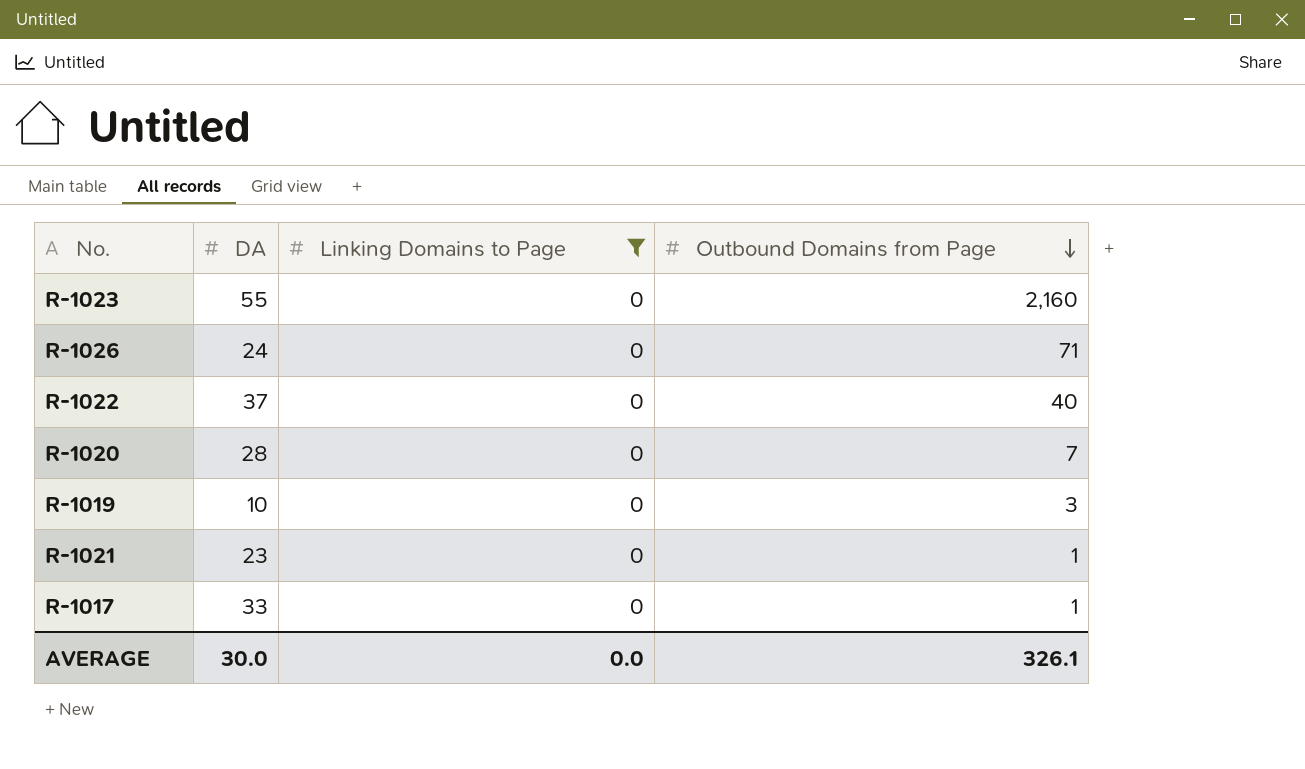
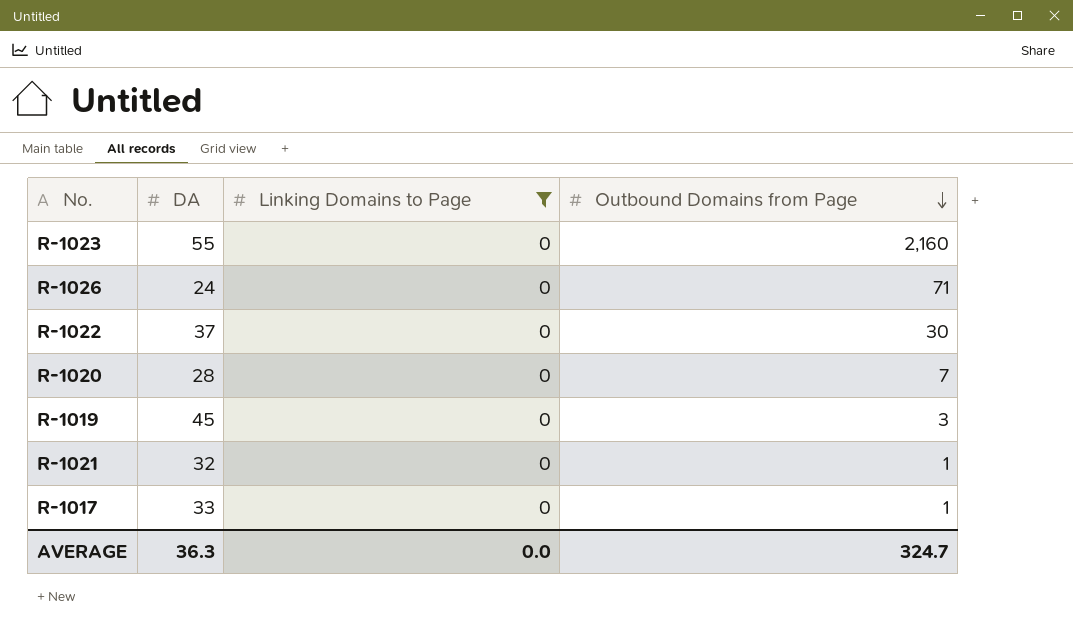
R-1022 | Outbound Domains from Page: 40 -> 30
R-1019 | DA: 10 -> 45
R-1021 | DA: 23 -> 32
AVERAGE | DA: 30.0 -> 36.3
AVERAGE | Outbound Domains from Page: 326.1 -> 324.7

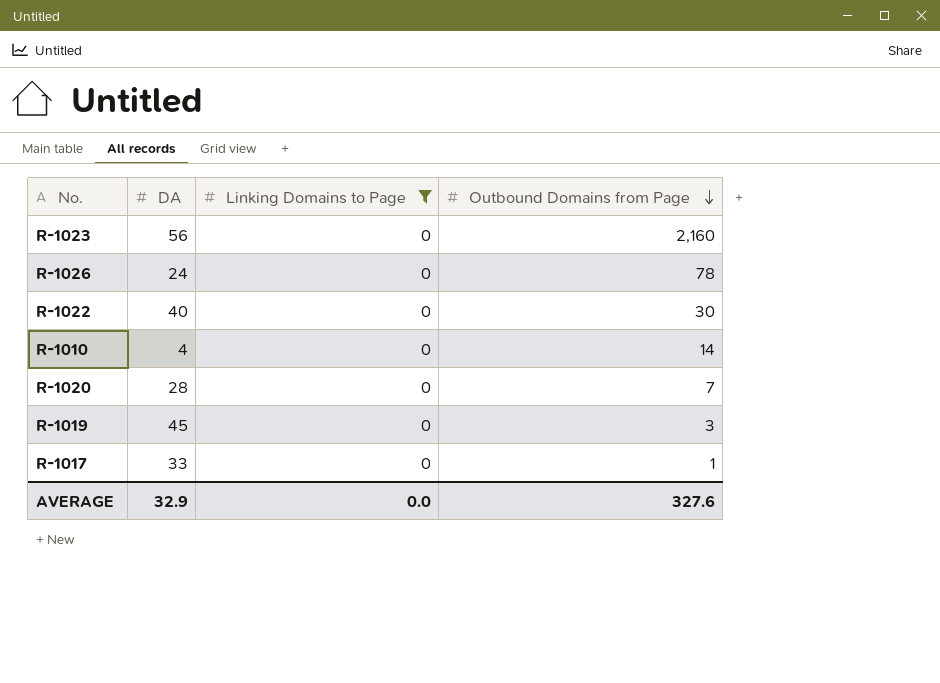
row R-1021: 32 | 0 | 1 -> none
R-1023 | DA: 55 -> 56
R-1026 | Outbound Domains from Page: 71 -> 78
R-1022 | DA: 37 -> 40
row R-1010: none -> 4 | 0 | 14
AVERAGE | DA: 36.3 -> 32.9
AVERAGE | Outbound Domains from Page: 324.7 -> 327.6

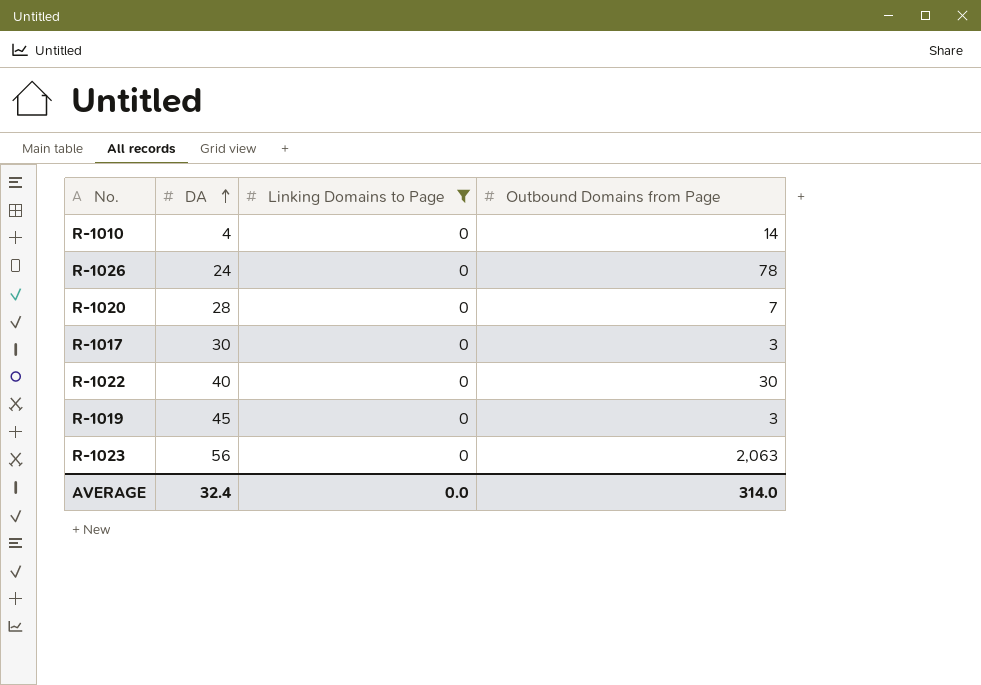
row order: Outbound Domains from Page descending -> DA ascending
R-1017 | DA: 33 -> 30
R-1017 | Outbound Domains from Page: 1 -> 3
R-1023 | Outbound Domains from Page: 2,160 -> 2,063
AVERAGE | DA: 32.9 -> 32.4
AVERAGE | Outbound Domains from Page: 327.6 -> 314.0

